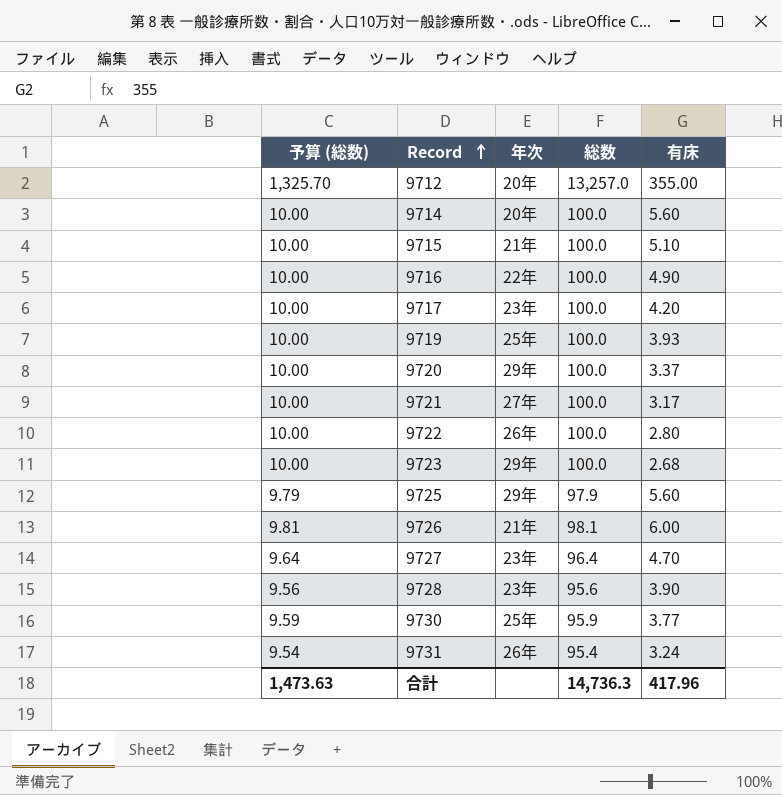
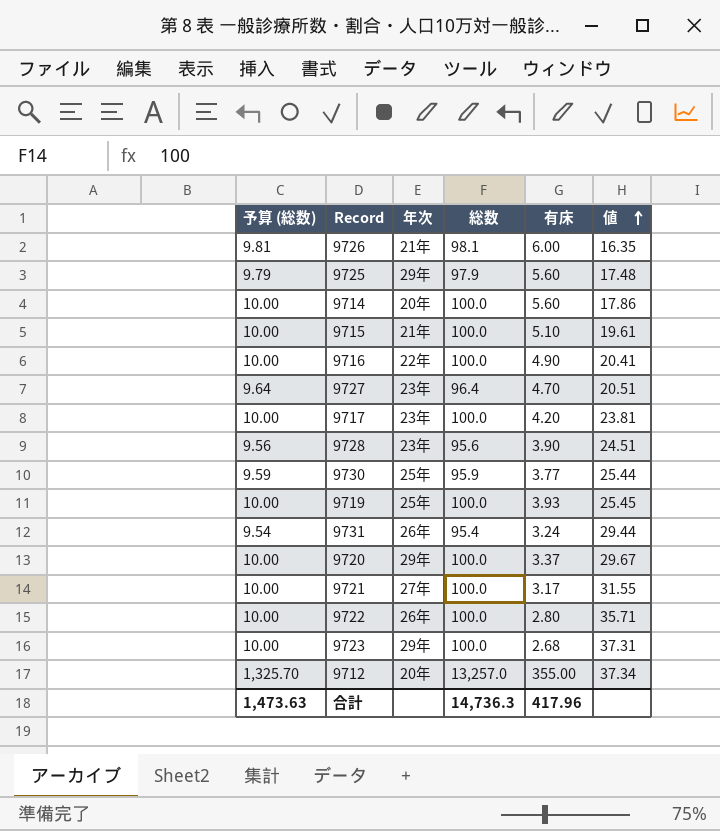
row order: Record ascending -> 値 ascending
column 値 | formula: none -> [総数] / [有床]

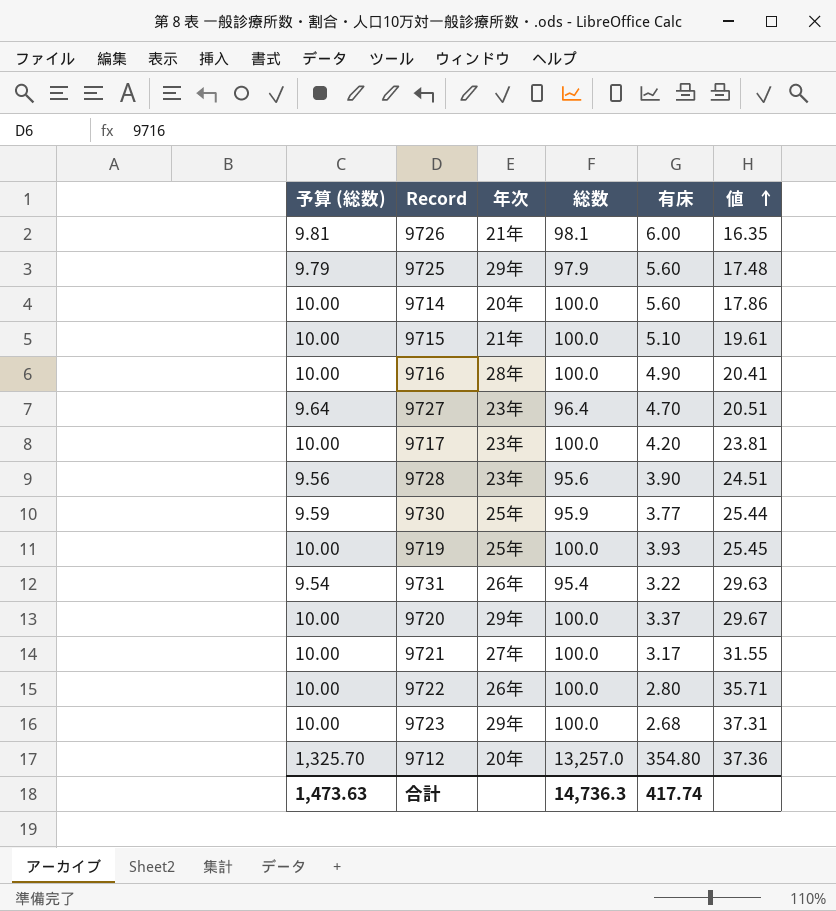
9716 | 年次: 22年 -> 28年
9731 | 有床: 3.24 -> 3.22
9731 | 値: 29.44 -> 29.63
9712 | 有床: 355.00 -> 354.80
9712 | 値: 37.34 -> 37.36
合計 | 有床: 417.96 -> 417.74

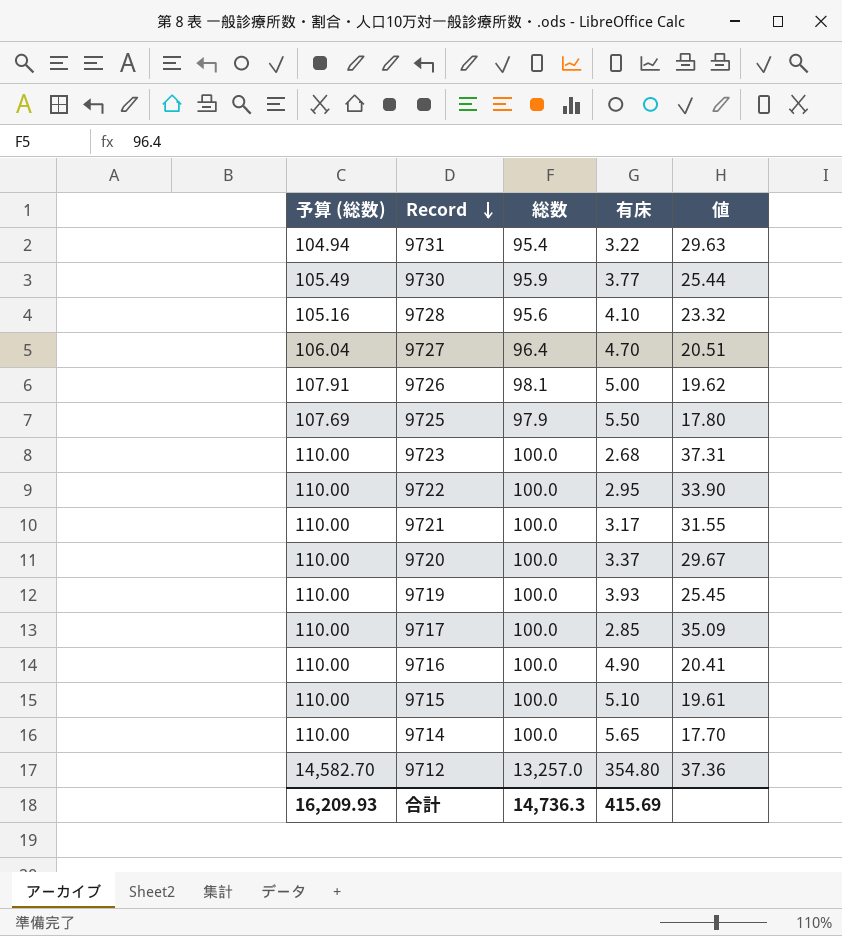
row order: 値 ascending -> Record descending
column 年次 | position: 3 -> none
column 予算 (総数) | formula: [総数] * 0.1 -> [総数] * 1.1
9728 | 有床: 3.90 -> 4.10
9728 | 値: 24.51 -> 23.32
9726 | 有床: 6.00 -> 5.00
9726 | 値: 16.35 -> 19.62
9725 | 有床: 5.60 -> 5.50
9725 | 値: 17.48 -> 17.80
9722 | 有床: 2.80 -> 2.95
9722 | 値: 35.71 -> 33.90
9717 | 有床: 4.20 -> 2.85
9717 | 値: 23.81 -> 35.09
9714 | 有床: 5.60 -> 5.65
9714 | 値: 17.86 -> 17.70
合計 | 予算 (総数): 1,473.63 -> 16,209.93
合計 | 有床: 417.74 -> 415.69

